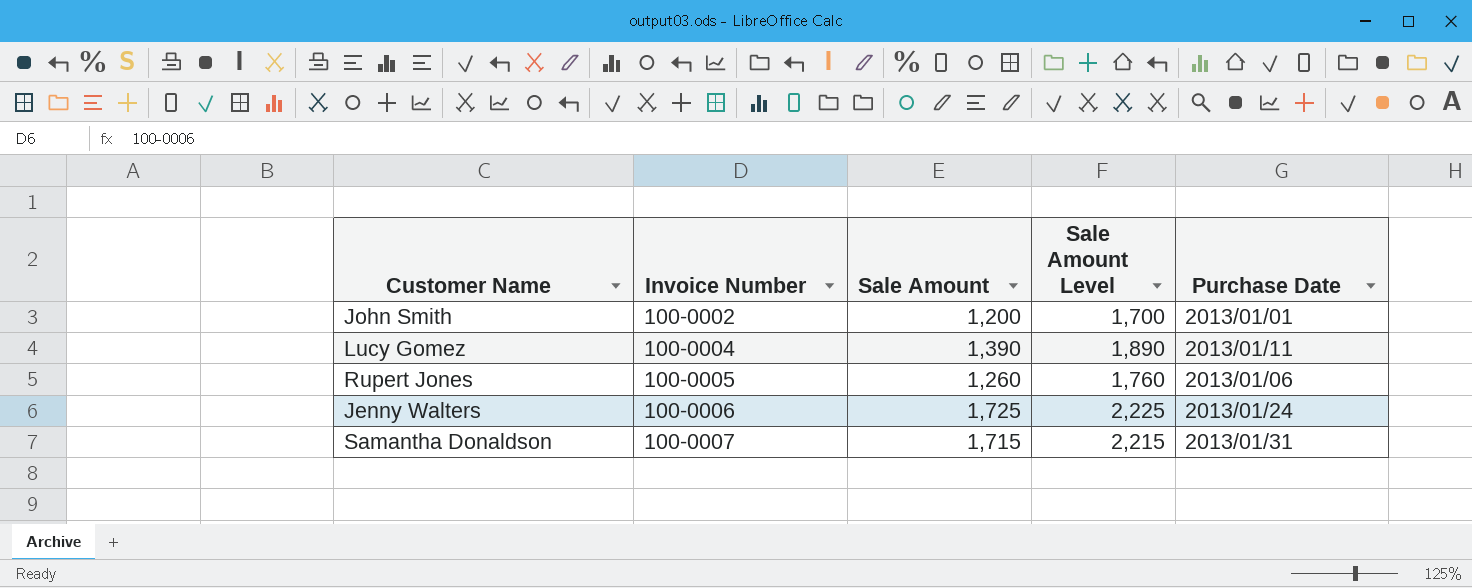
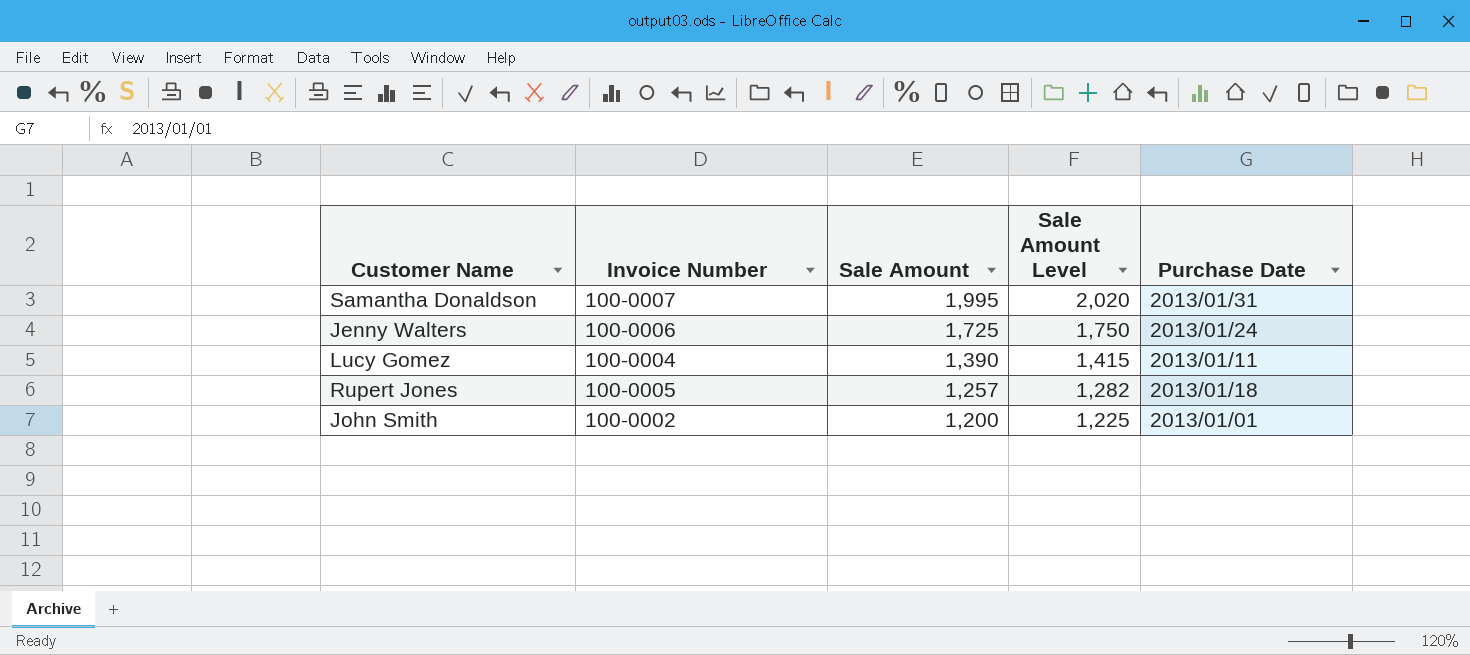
row order: Invoice Number ascending -> Sale Amount descending
column Sale Amount Level | formula: [Sale Amount] + 500 -> [Sale Amount] + 25
Samantha Donaldson | Sale Amount: 1,715 -> 1,995
Rupert Jones | Sale Amount: 1,260 -> 1,257
Rupert Jones | Purchase Date: 2013/01/06 -> 2013/01/18

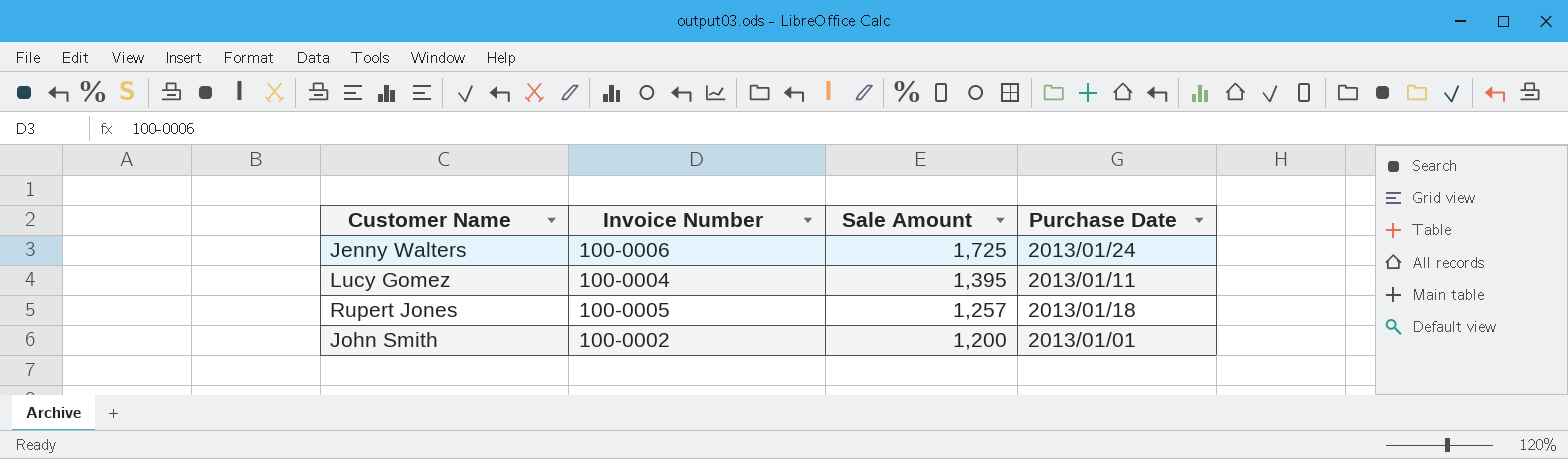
column Sale Amount Level | formula: [Sale Amount] + 25 -> none
row Samantha Donaldson: 100-0007 | 1,995 | 2,020 | 2013/01/31 -> none
Lucy Gomez | Sale Amount: 1,390 -> 1,395

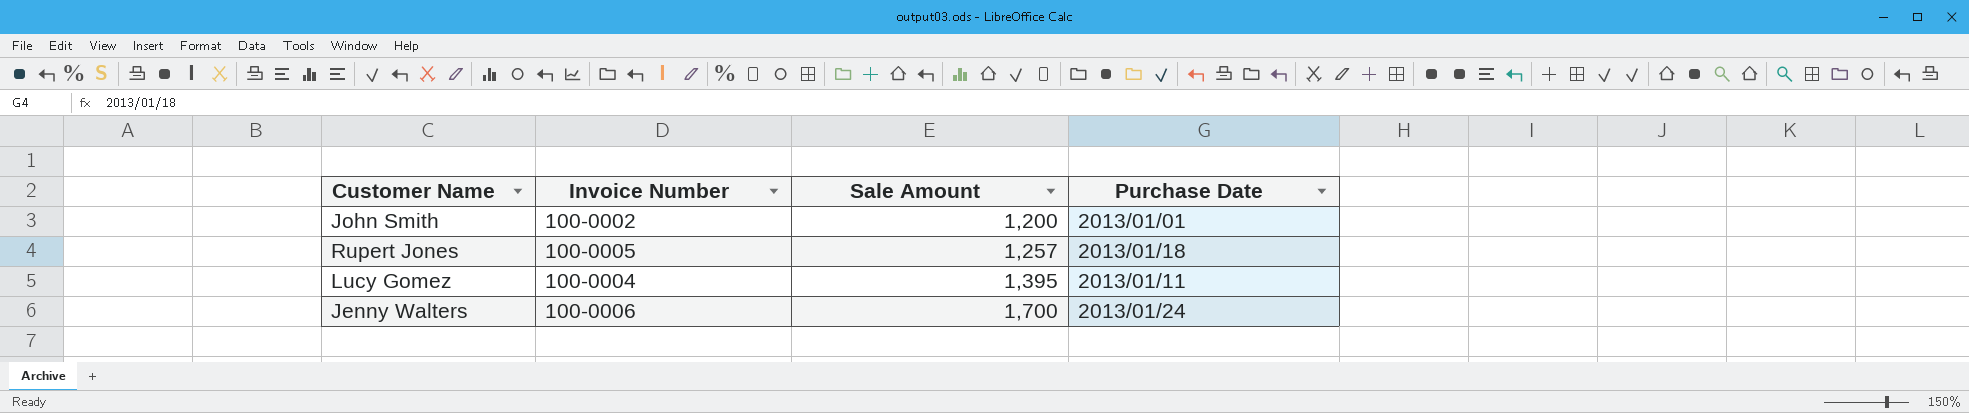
row order: Sale Amount descending -> Sale Amount ascending
Jenny Walters | Sale Amount: 1,725 -> 1,700

